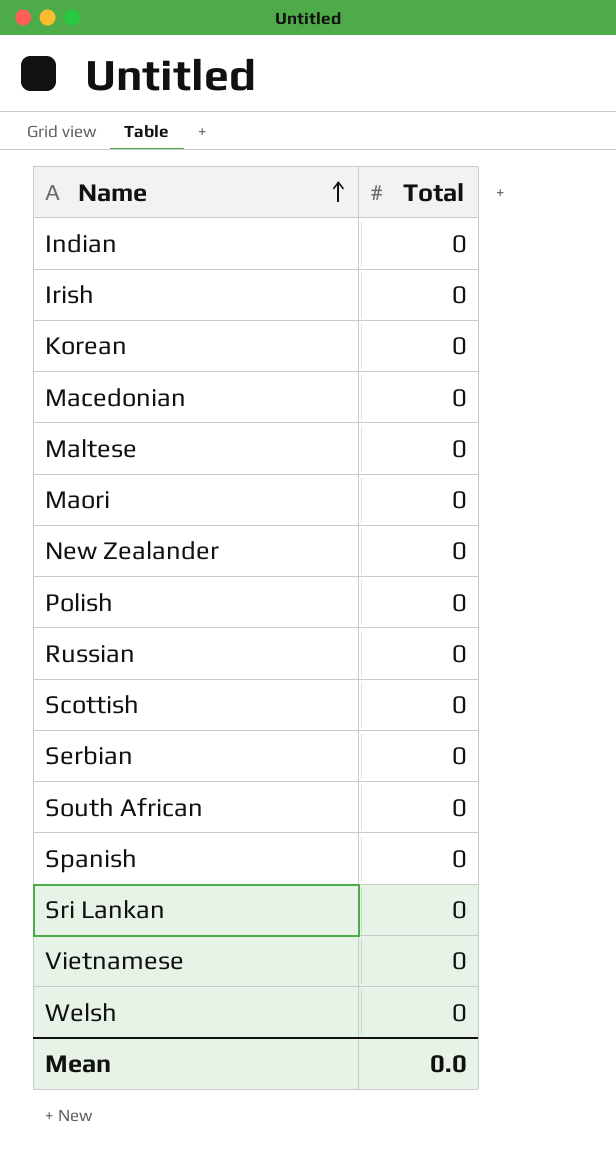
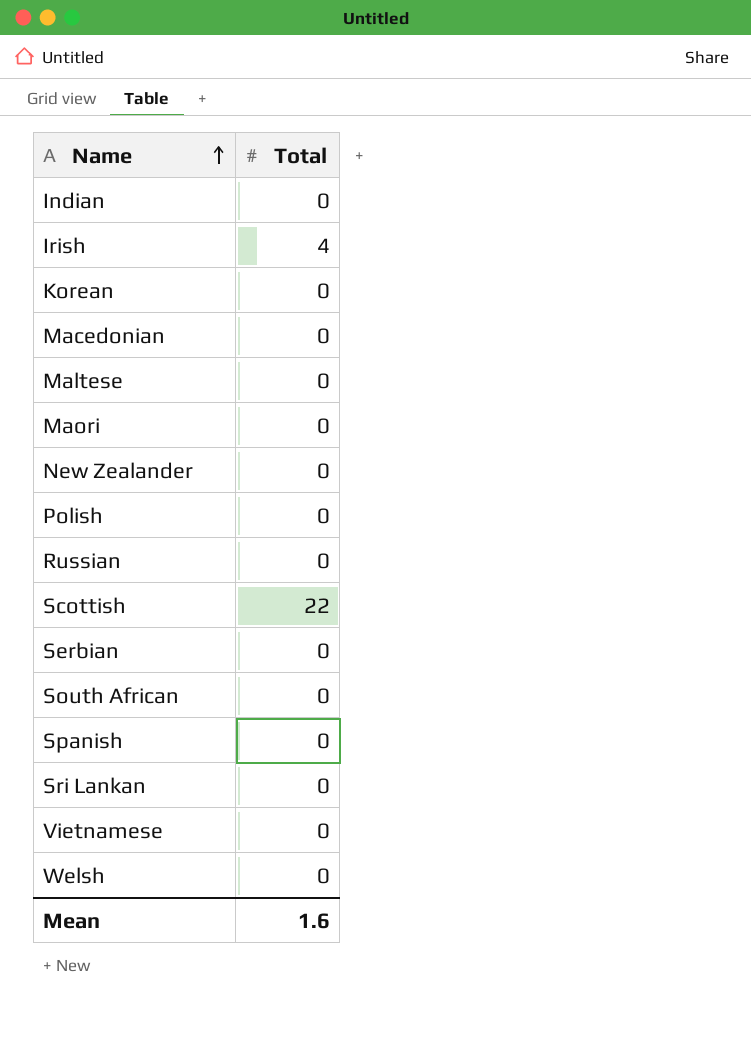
Irish | Total: 0 -> 4
Scottish | Total: 0 -> 22
Mean | Total: 0.0 -> 1.6

